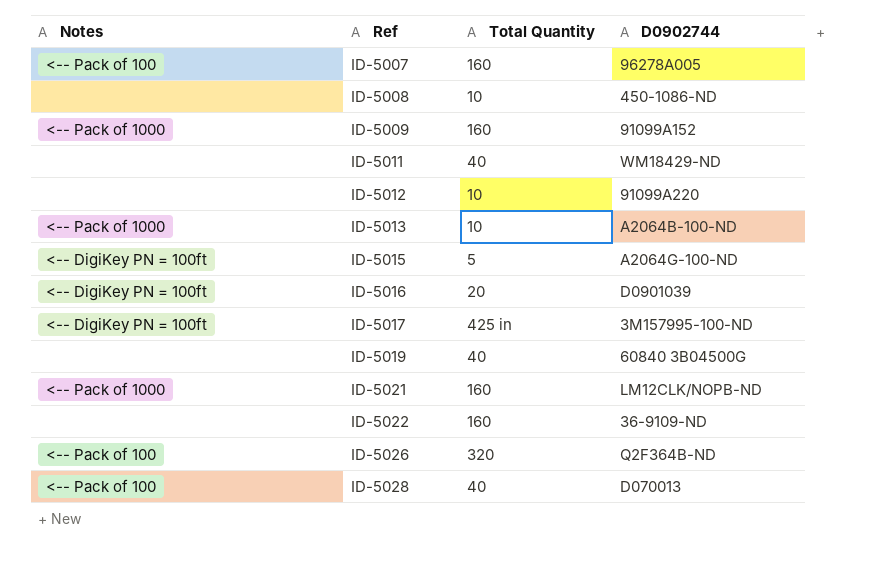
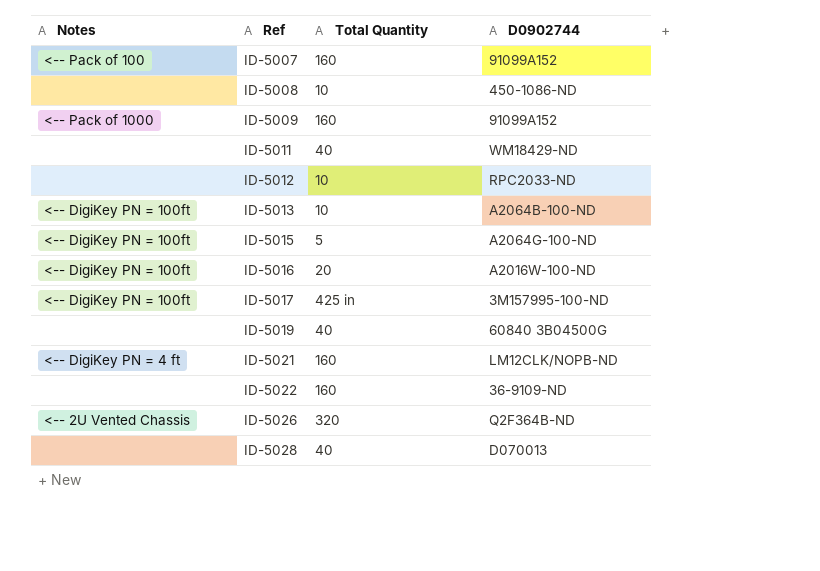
ID-5007 | D0902744: 96278A005 -> 91099A152
ID-5012 | D0902744: 91099A220 -> RPC2033-ND
ID-5013 | Notes: <-- Pack of 1000 -> <-- DigiKey PN = 100ft
ID-5016 | D0902744: D0901039 -> A2016W-100-ND
ID-5021 | Notes: <-- Pack of 1000 -> <-- DigiKey PN = 4 ft
ID-5026 | Notes: <-- Pack of 100 -> <-- 2U Vented Chassis
ID-5028 | Notes: <-- Pack of 100 -> none

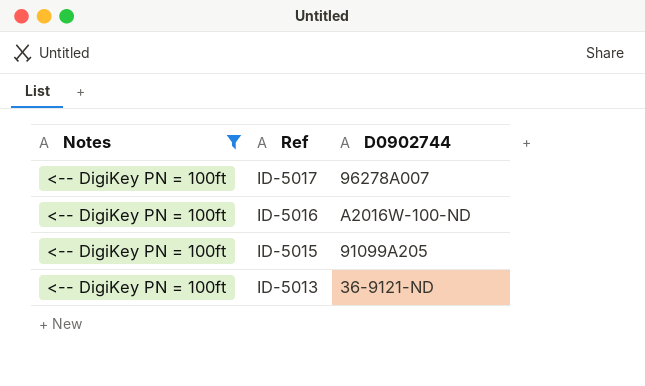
filter: none -> Notes = <-- DigiKey PN = 100ft
row order: Ref ascending -> Ref descending
column Total Quantity | position: 3 -> none
ID-5017 | D0902744: 3M157995-100-ND -> 96278A007
ID-5015 | D0902744: A2064G-100-ND -> 91099A205
ID-5013 | D0902744: A2064B-100-ND -> 36-9121-ND

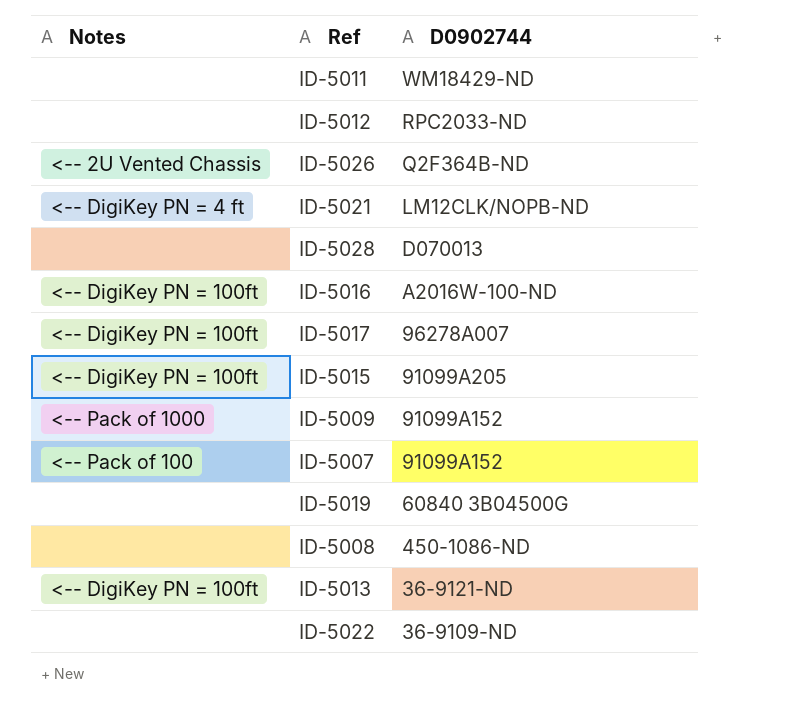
filter: Notes = <-- DigiKey PN = 100ft -> none
row order: Ref descending -> D0902744 descending

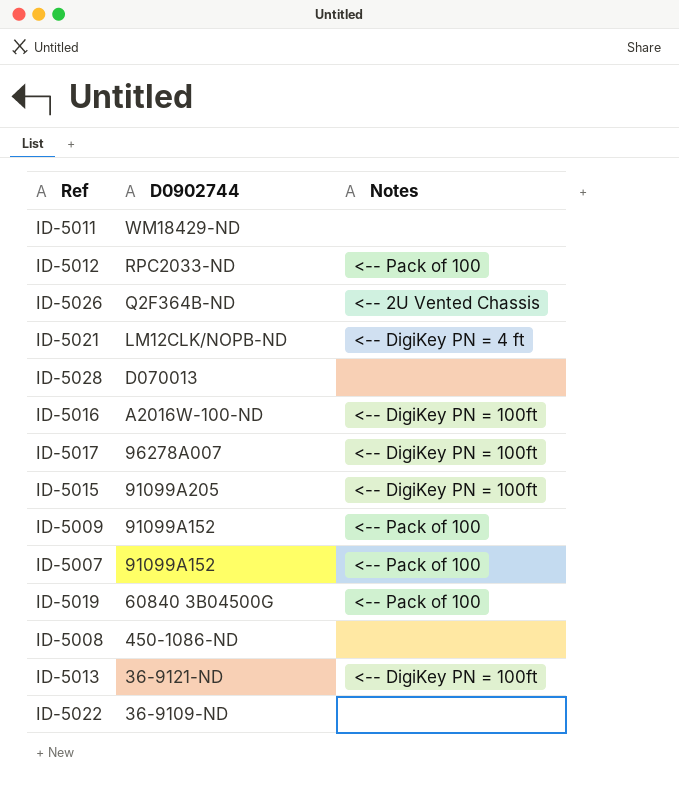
column Notes | position: 1 -> 3
ID-5012 | Notes: none -> <-- Pack of 100
ID-5009 | Notes: <-- Pack of 1000 -> <-- Pack of 100
ID-5019 | Notes: none -> <-- Pack of 100

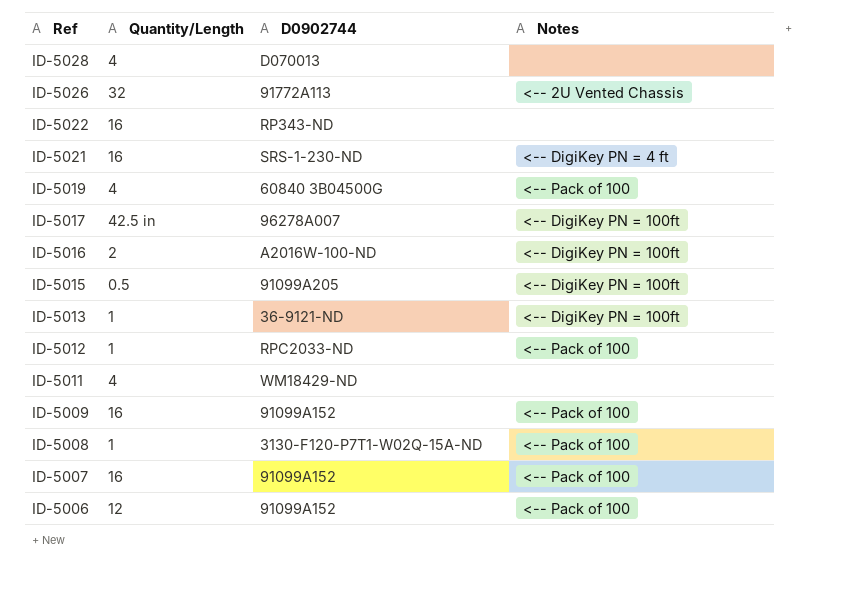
row order: D0902744 descending -> Ref descending
column Quantity/Length | position: none -> 2
ID-5026 | D0902744: Q2F364B-ND -> 91772A113
ID-5022 | D0902744: 36-9109-ND -> RP343-ND
ID-5021 | D0902744: LM12CLK/NOPB-ND -> SRS-1-230-ND
ID-5008 | D0902744: 450-1086-ND -> 3130-F120-P7T1-W02Q-15A-ND
ID-5008 | Notes: none -> <-- Pack of 100
row ID-5006: none -> 12 | 91099A152 | <-- Pack of 100

